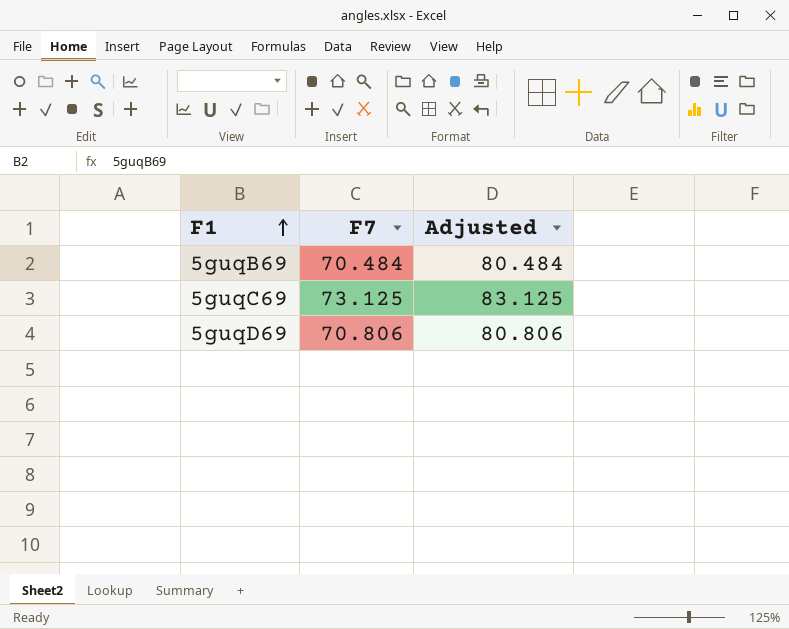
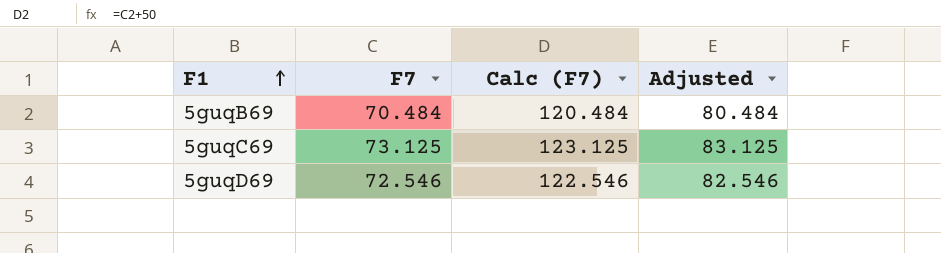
column Calc (F7) | formula: none -> [F7] + 50
5guqD69 | F7: 70.806 -> 72.546
5guqD69 | Adjusted: 80.806 -> 82.546

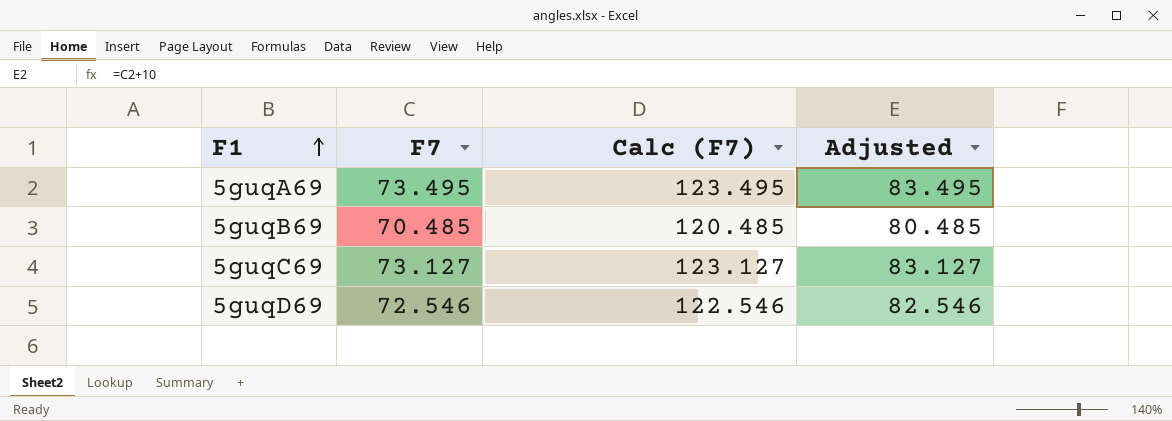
row 5guqA69: none -> 73.495 | 123.495 | 83.495
5guqB69 | F7: 70.484 -> 70.485
5guqB69 | Calc (F7): 120.484 -> 120.485
5guqB69 | Adjusted: 80.484 -> 80.485
5guqC69 | F7: 73.125 -> 73.127
5guqC69 | Calc (F7): 123.125 -> 123.127
5guqC69 | Adjusted: 83.125 -> 83.127

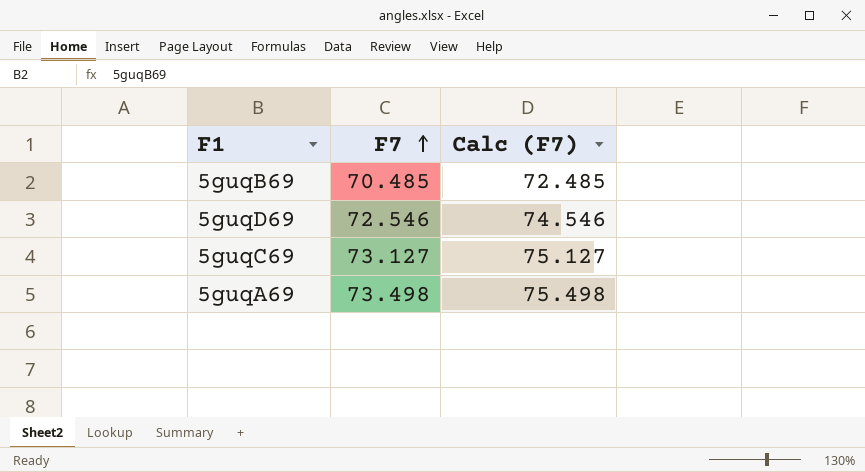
row order: F1 ascending -> F7 ascending
column Adjusted | formula: [F7] + 10 -> none
column Calc (F7) | formula: [F7] + 50 -> [F7] + 2
5guqA69 | F7: 73.495 -> 73.498

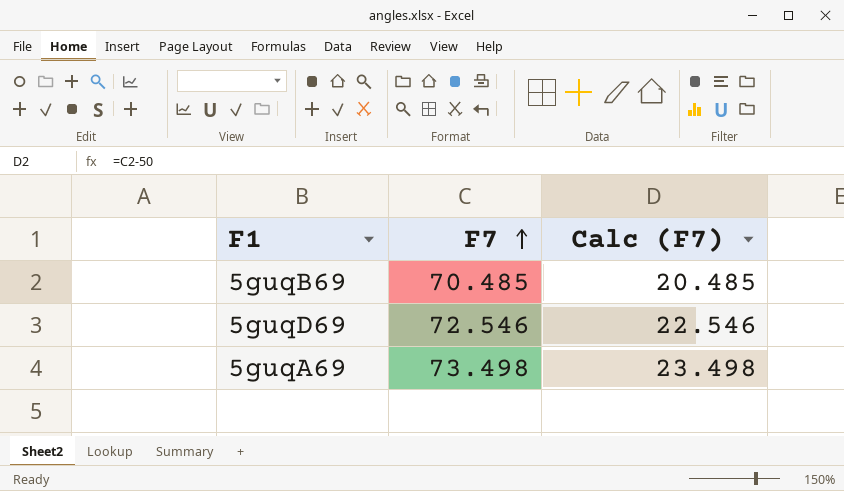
column Calc (F7) | formula: [F7] + 2 -> [F7] - 50
row 5guqC69: 73.127 | 75.127 -> none

